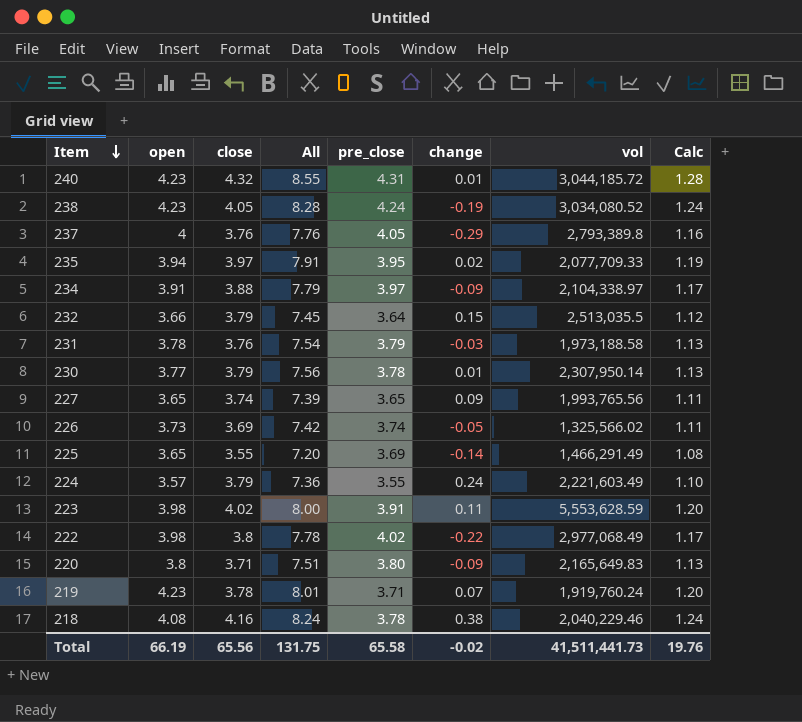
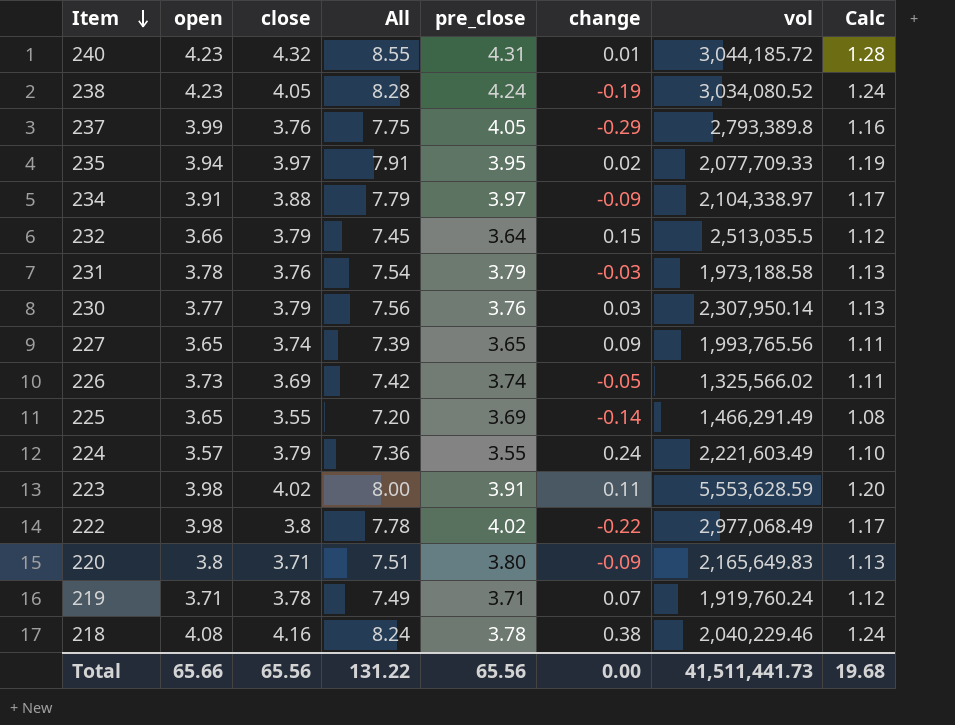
237 | open: 4 -> 3.99
237 | All: 7.76 -> 7.75
230 | pre_close: 3.78 -> 3.76
230 | change: 0.01 -> 0.03
219 | open: 4.23 -> 3.71
219 | All: 8.01 -> 7.49
219 | Calc: 1.20 -> 1.12
Total | open: 66.19 -> 65.66
Total | All: 131.75 -> 131.22
Total | pre_close: 65.58 -> 65.56
Total | change: -0.02 -> 0.00
Total | Calc: 19.76 -> 19.68

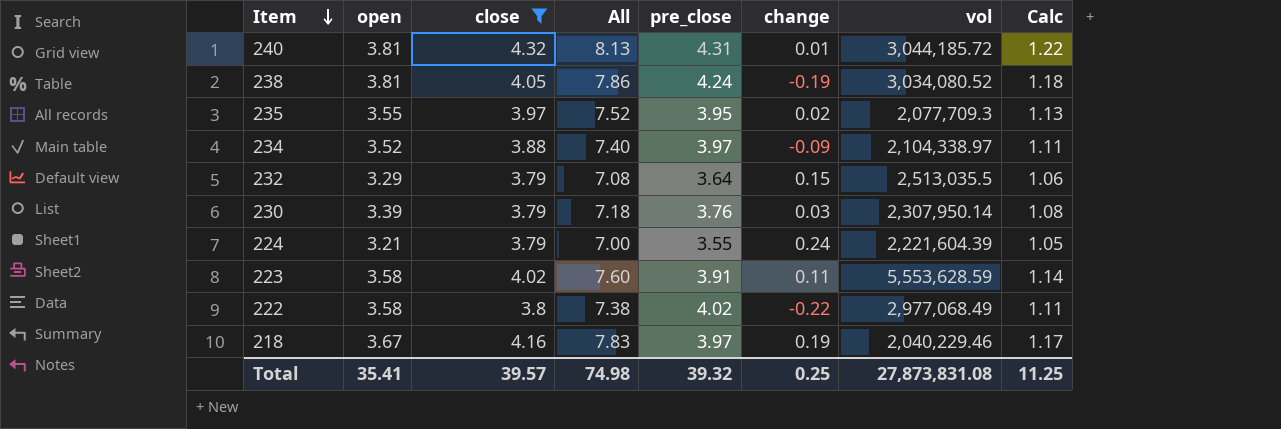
filter: none -> close >= 3.79
240 | open: 4.23 -> 3.81
240 | All: 8.55 -> 8.13
240 | Calc: 1.28 -> 1.22
238 | open: 4.23 -> 3.81
238 | All: 8.28 -> 7.86
238 | Calc: 1.24 -> 1.18
235 | open: 3.94 -> 3.55
235 | All: 7.91 -> 7.52
235 | vol: 2,077,709.33 -> 2,077,709.3
235 | Calc: 1.19 -> 1.13
234 | open: 3.91 -> 3.52
234 | All: 7.79 -> 7.40
234 | Calc: 1.17 -> 1.11
232 | open: 3.66 -> 3.29
232 | All: 7.45 -> 7.08
232 | Calc: 1.12 -> 1.06
230 | open: 3.77 -> 3.39
230 | All: 7.56 -> 7.18
230 | Calc: 1.13 -> 1.08
224 | open: 3.57 -> 3.21
224 | All: 7.36 -> 7.00
224 | vol: 2,221,603.49 -> 2,221,604.39
224 | Calc: 1.10 -> 1.05
223 | open: 3.98 -> 3.58
223 | All: 8.00 -> 7.60
223 | Calc: 1.20 -> 1.14
222 | open: 3.98 -> 3.58
222 | All: 7.78 -> 7.38
222 | Calc: 1.17 -> 1.11
218 | open: 4.08 -> 3.67
218 | All: 8.24 -> 7.83
218 | pre_close: 3.78 -> 3.97
218 | change: 0.38 -> 0.19
218 | Calc: 1.24 -> 1.17
Total | open: 65.66 -> 35.41
Total | close: 65.56 -> 39.57
Total | All: 131.22 -> 74.98
Total | pre_close: 65.56 -> 39.32
Total | change: 0.00 -> 0.25
Total | vol: 41,511,441.73 -> 27,873,831.08
Total | Calc: 19.68 -> 11.25

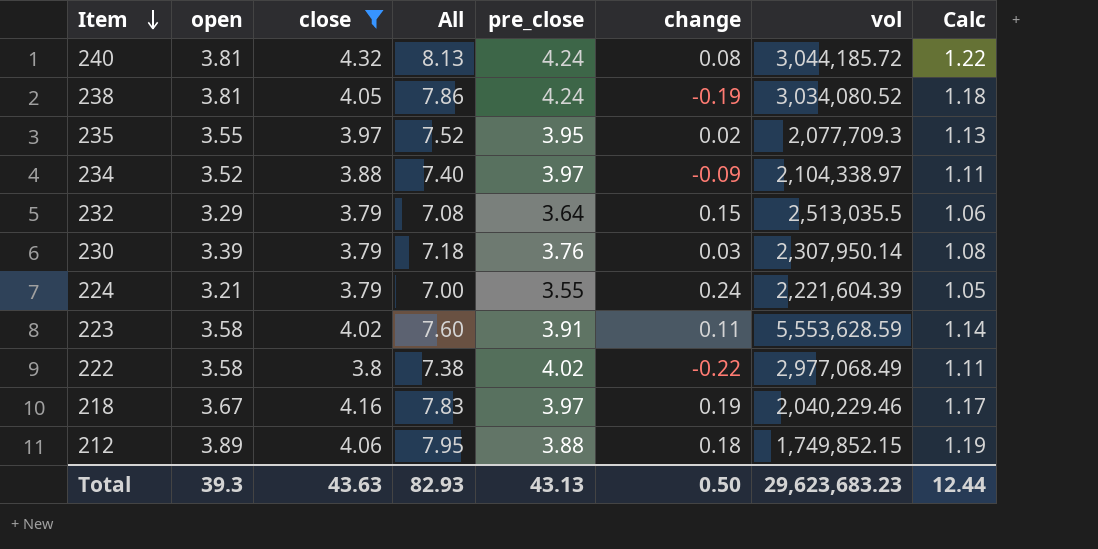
240 | pre_close: 4.31 -> 4.24
240 | change: 0.01 -> 0.08
row 212: none -> 3.89 | 4.06 | 7.95 | 3.88 | 0.18 | 1,749,852.15 | 1.19
Total | open: 35.41 -> 39.3
Total | close: 39.57 -> 43.63
Total | All: 74.98 -> 82.93
Total | pre_close: 39.32 -> 43.13
Total | change: 0.25 -> 0.50
Total | vol: 27,873,831.08 -> 29,623,683.23
Total | Calc: 11.25 -> 12.44

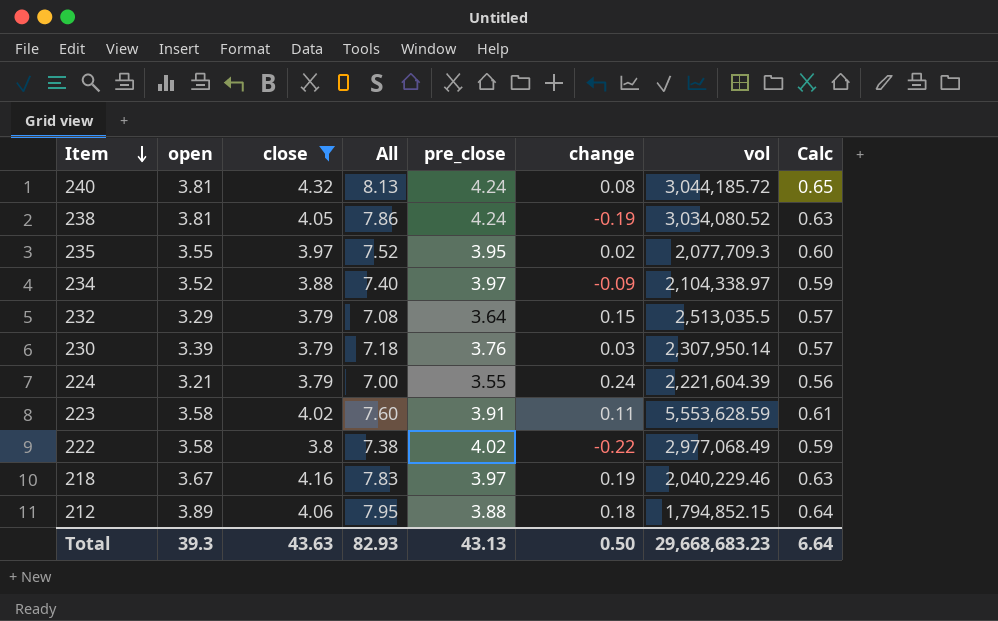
column Calc | formula: [All] * 0.15 -> [All] * 0.08
212 | vol: 1,749,852.15 -> 1,794,852.15
Total | vol: 29,623,683.23 -> 29,668,683.23
Total | Calc: 12.44 -> 6.64

